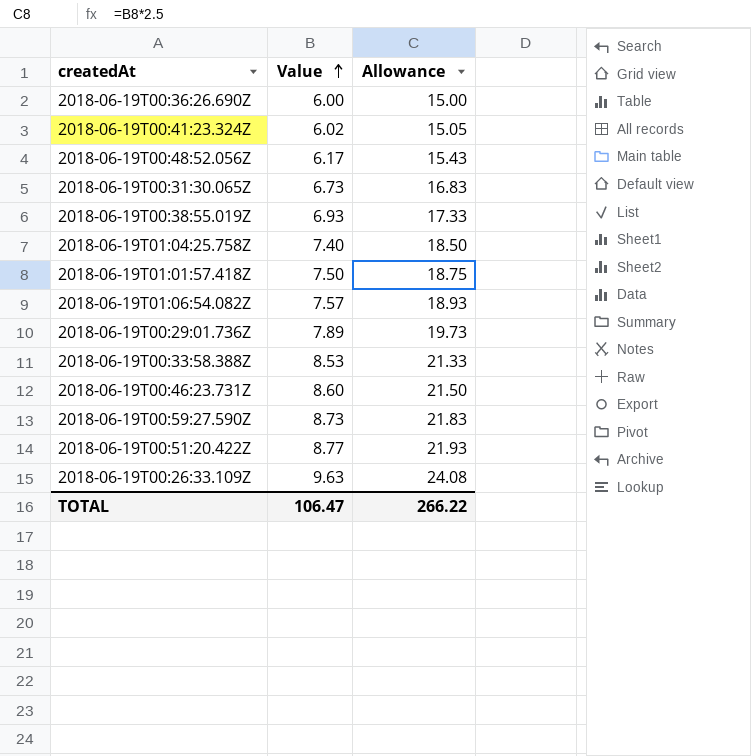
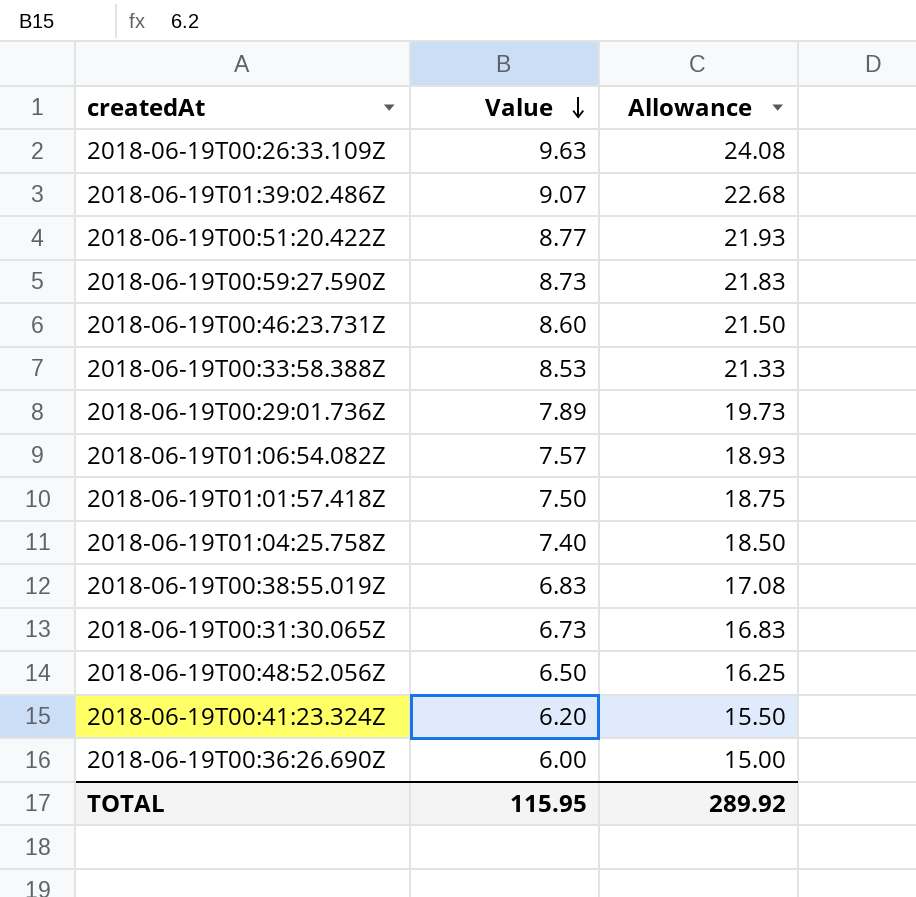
row order: Value ascending -> Value descending
row 2018-06-19T01:39:02.486Z: none -> 9.07 | 22.68
2018-06-19T00:38:55.019Z | Value: 6.93 -> 6.83
2018-06-19T00:38:55.019Z | Allowance: 17.33 -> 17.08
2018-06-19T00:48:52.056Z | Value: 6.17 -> 6.50
2018-06-19T00:48:52.056Z | Allowance: 15.43 -> 16.25
2018-06-19T00:41:23.324Z | Value: 6.02 -> 6.20
2018-06-19T00:41:23.324Z | Allowance: 15.05 -> 15.50
TOTAL | Value: 106.47 -> 115.95
TOTAL | Allowance: 266.22 -> 289.92

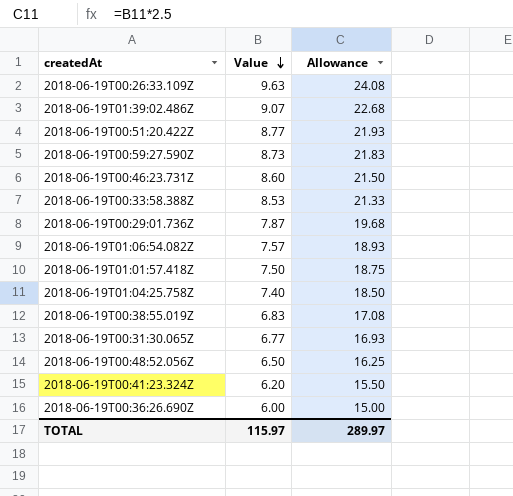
2018-06-19T00:29:01.736Z | Value: 7.89 -> 7.87
2018-06-19T00:29:01.736Z | Allowance: 19.73 -> 19.68
2018-06-19T00:31:30.065Z | Value: 6.73 -> 6.77
2018-06-19T00:31:30.065Z | Allowance: 16.83 -> 16.93
TOTAL | Value: 115.95 -> 115.97
TOTAL | Allowance: 289.92 -> 289.97

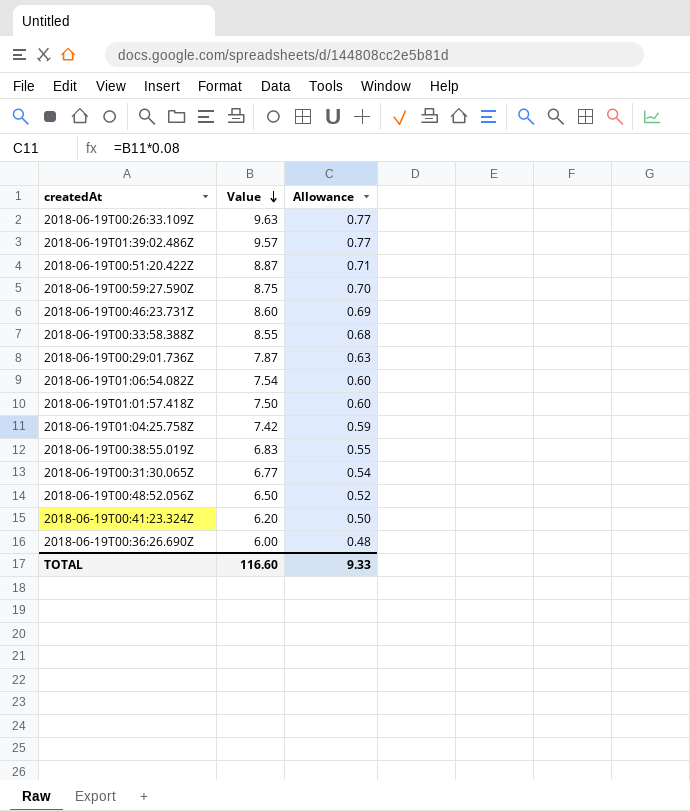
column Allowance | formula: [Value] * 2.5 -> [Value] * 0.08
2018-06-19T01:39:02.486Z | Value: 9.07 -> 9.57
2018-06-19T00:51:20.422Z | Value: 8.77 -> 8.87
2018-06-19T00:59:27.590Z | Value: 8.73 -> 8.75
2018-06-19T00:33:58.388Z | Value: 8.53 -> 8.55
2018-06-19T01:06:54.082Z | Value: 7.57 -> 7.54
2018-06-19T01:04:25.758Z | Value: 7.40 -> 7.42
TOTAL | Value: 115.97 -> 116.60
TOTAL | Allowance: 289.97 -> 9.33

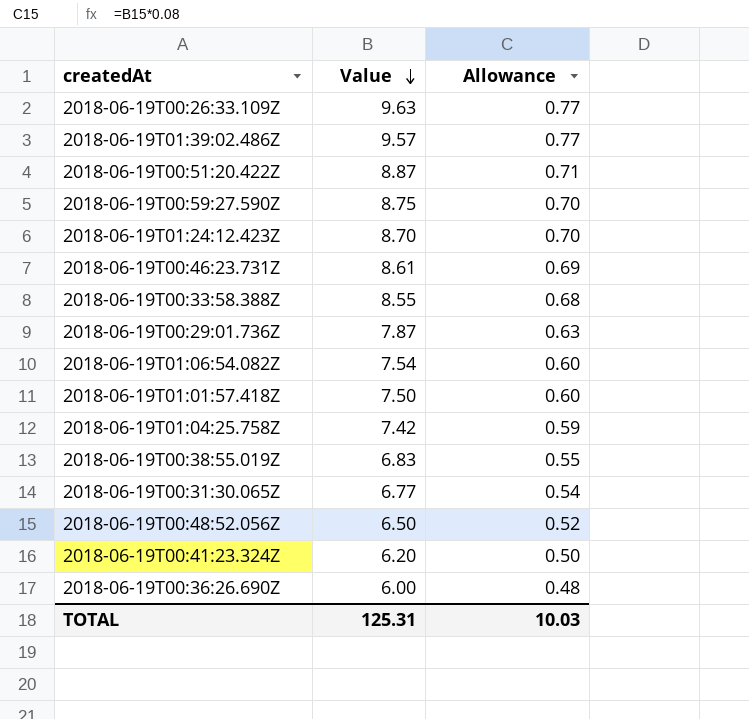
row 2018-06-19T01:24:12.423Z: none -> 8.70 | 0.70
2018-06-19T00:46:23.731Z | Value: 8.60 -> 8.61
TOTAL | Value: 116.60 -> 125.31
TOTAL | Allowance: 9.33 -> 10.03

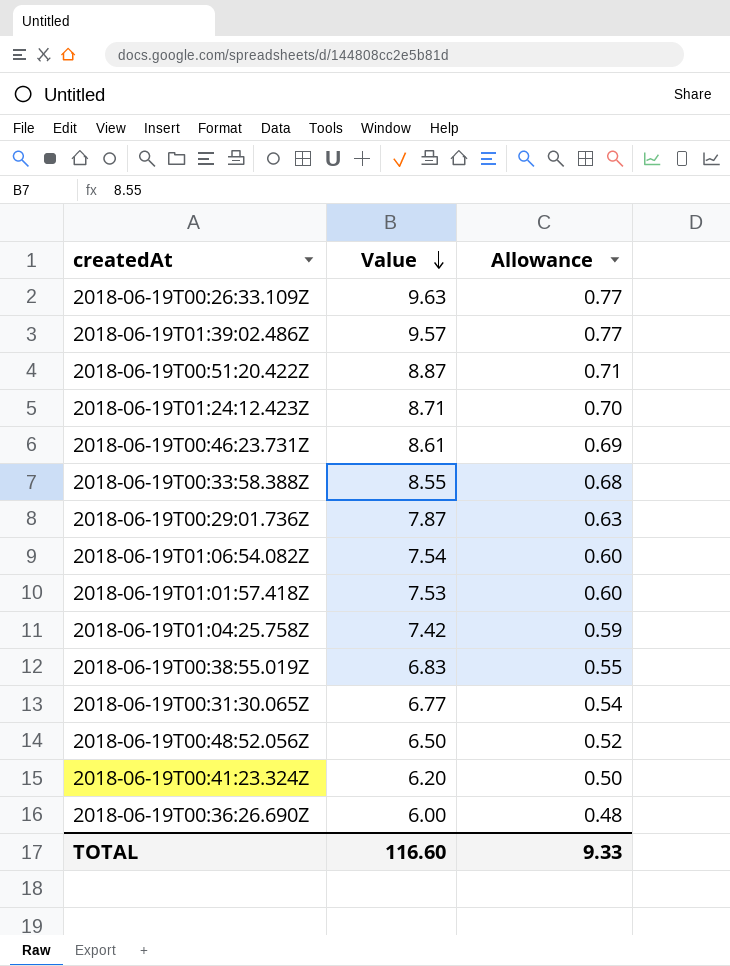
row 2018-06-19T00:59:27.590Z: 8.75 | 0.70 -> none
2018-06-19T01:24:12.423Z | Value: 8.70 -> 8.71
2018-06-19T01:01:57.418Z | Value: 7.50 -> 7.53
TOTAL | Value: 125.31 -> 116.60
TOTAL | Allowance: 10.03 -> 9.33

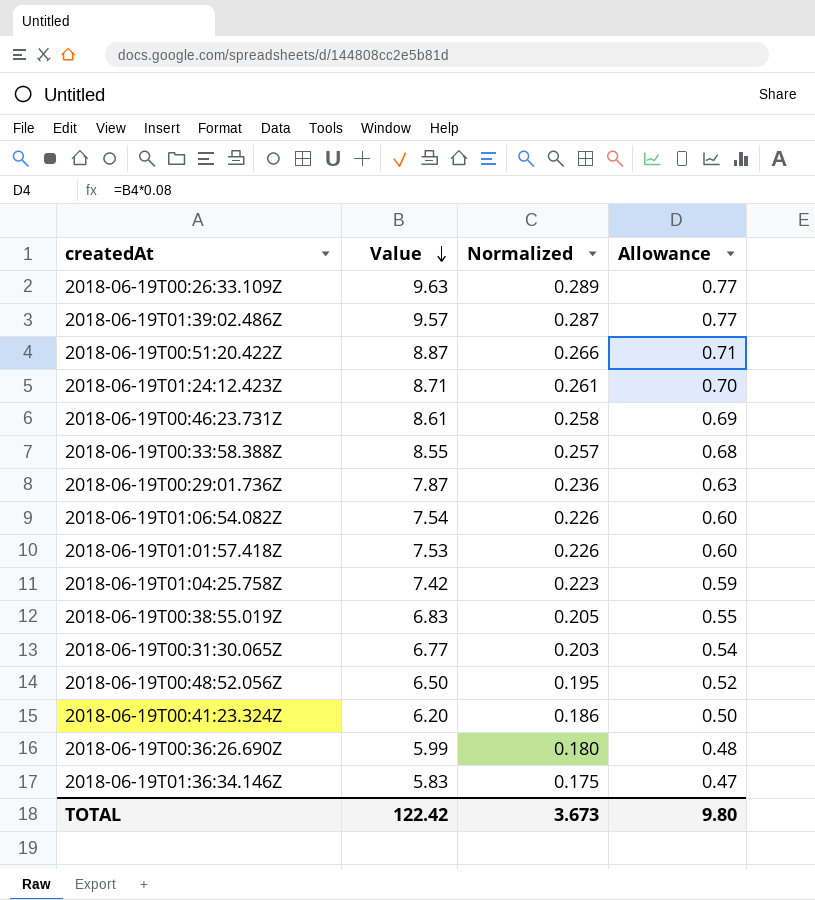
column Normalized | formula: none -> [Value] * 0.03
2018-06-19T00:36:26.690Z | Value: 6.00 -> 5.99
row 2018-06-19T01:36:34.146Z: none -> 5.83 | 0.175 | 0.47
TOTAL | Value: 116.60 -> 122.42
TOTAL | Allowance: 9.33 -> 9.80

